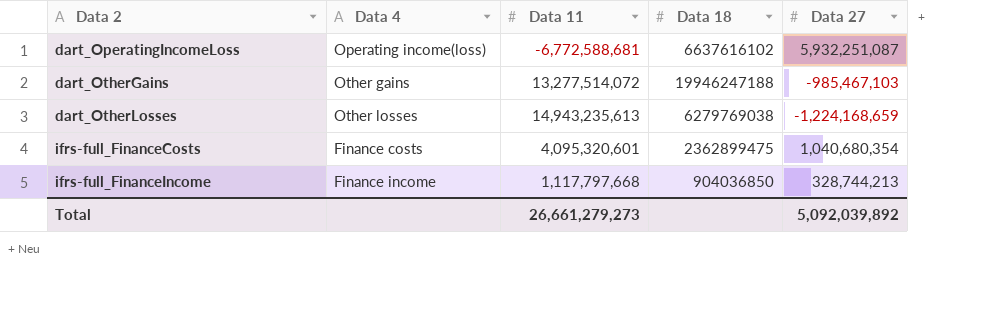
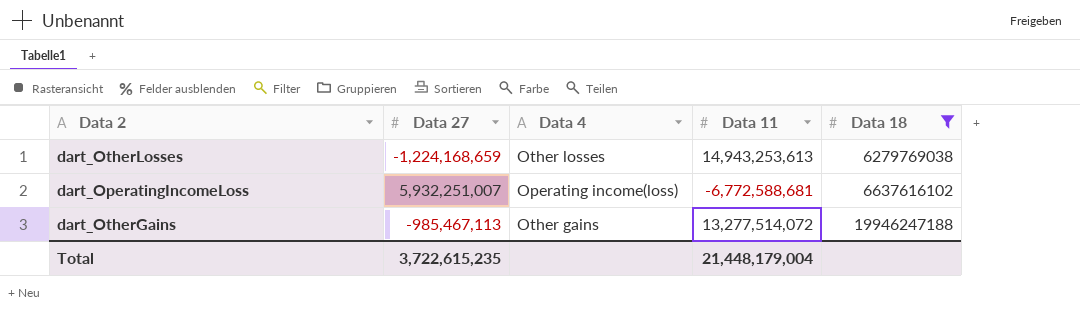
filter: none -> Data 18 >= 6279769038
row order: Data 2 ascending -> Data 18 ascending
column Data 27 | position: 5 -> 2
dart_OtherLosses | Data 11: 14,943,235,613 -> 14,943,253,613
dart_OperatingIncomeLoss | Data 27: 5,932,251,087 -> 5,932,251,007
dart_OtherGains | Data 27: -985,467,103 -> -985,467,113
Total | Data 27: 5,092,039,892 -> 3,722,615,235
Total | Data 11: 26,661,279,273 -> 21,448,179,004

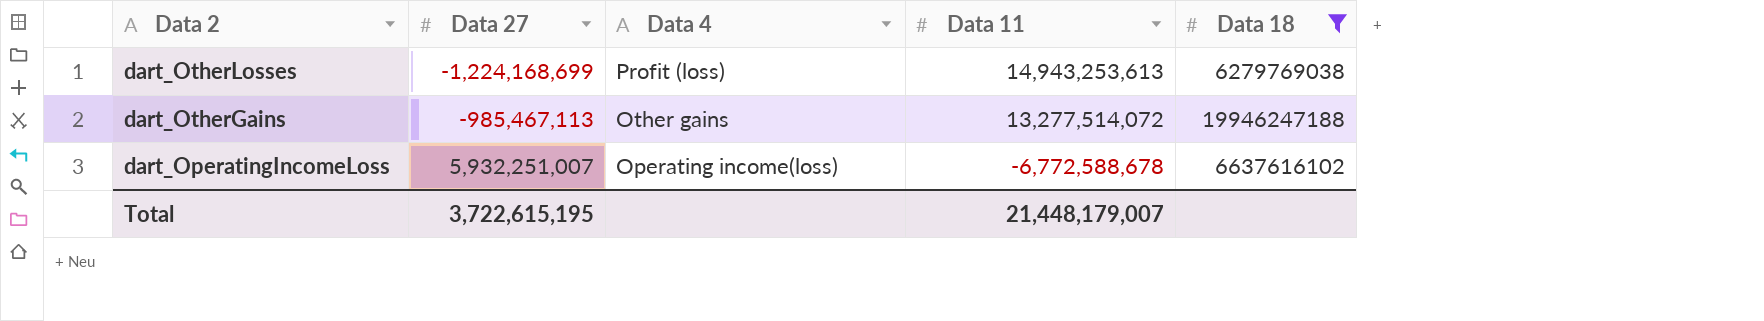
row order: Data 18 ascending -> Data 2 descending
dart_OtherLosses | Data 27: -1,224,168,659 -> -1,224,168,699
dart_OtherLosses | Data 4: Other losses -> Profit (loss)
dart_OperatingIncomeLoss | Data 11: -6,772,588,681 -> -6,772,588,678
Total | Data 27: 3,722,615,235 -> 3,722,615,195
Total | Data 11: 21,448,179,004 -> 21,448,179,007

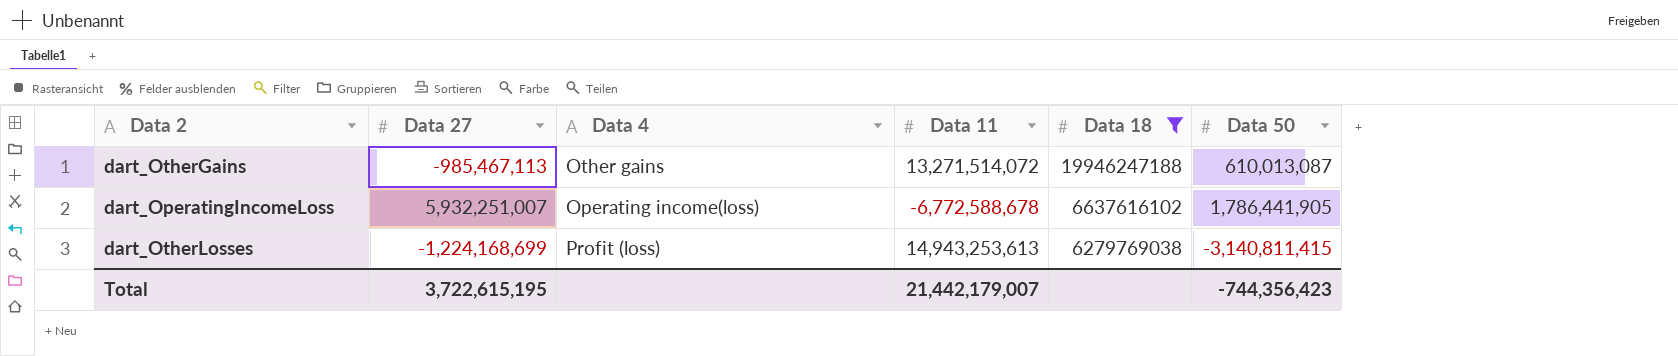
row order: Data 2 descending -> Data 18 descending
column Data 50 | position: none -> 6
dart_OtherGains | Data 11: 13,277,514,072 -> 13,271,514,072
Total | Data 11: 21,448,179,007 -> 21,442,179,007

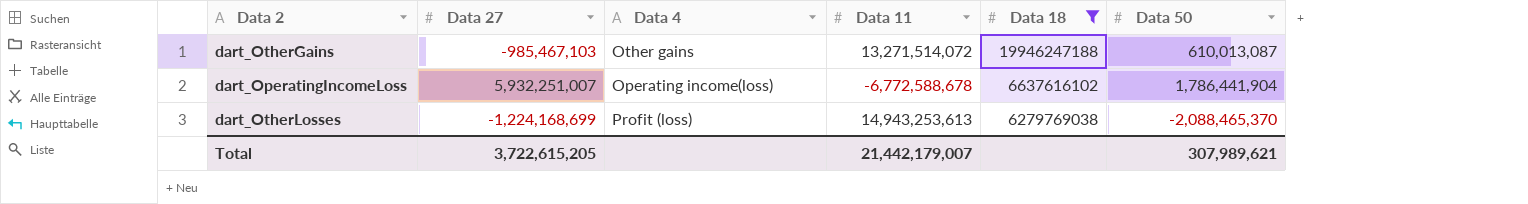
dart_OtherGains | Data 27: -985,467,113 -> -985,467,103
dart_OperatingIncomeLoss | Data 50: 1,786,441,905 -> 1,786,441,904
dart_OtherLosses | Data 50: -3,140,811,415 -> -2,088,465,370
Total | Data 27: 3,722,615,195 -> 3,722,615,205
Total | Data 50: -744,356,423 -> 307,989,621

